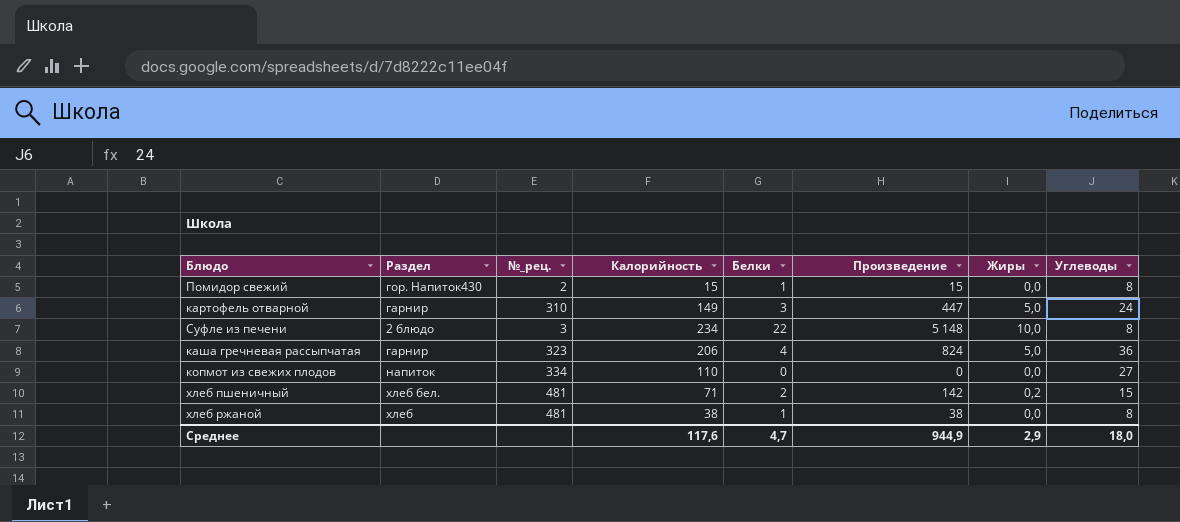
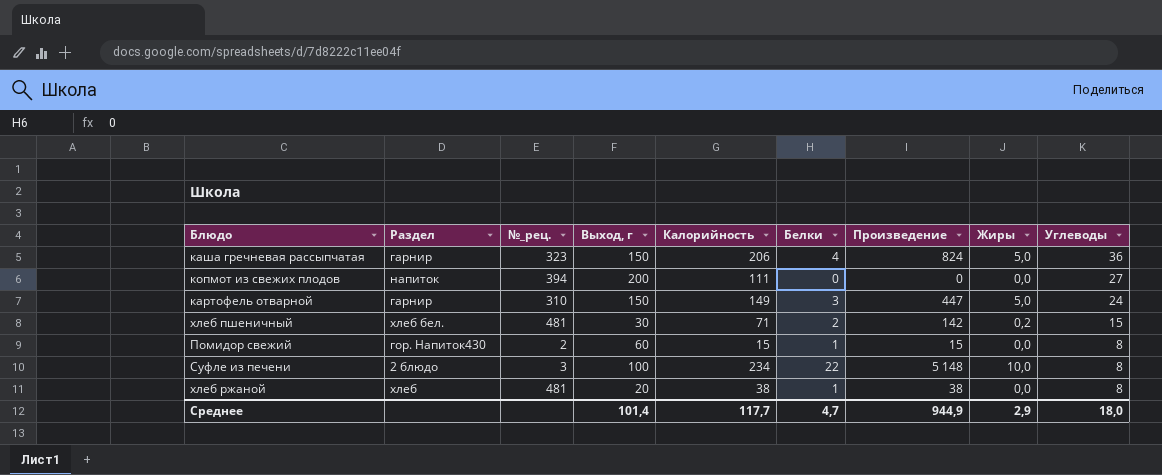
row order: none -> Углеводы descending
column Выход, г | position: none -> 4
копмот из свежих плодов | №_рец.: 334 -> 394
копмот из свежих плодов | Калорийность: 110 -> 111
Среднее | Калорийность: 117,6 -> 117,7

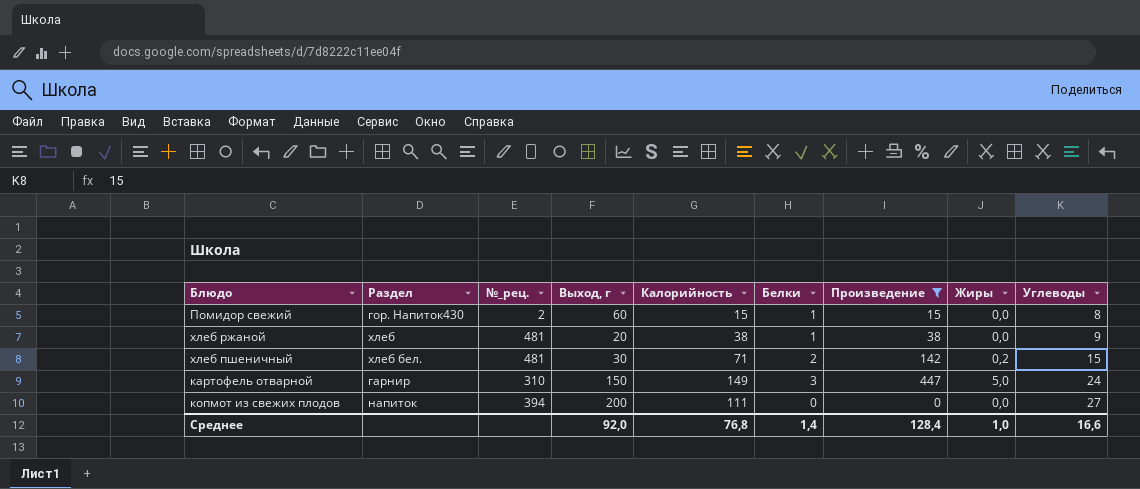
filter: none -> Произведение <= 447
row order: Углеводы descending -> Углеводы ascending
хлеб ржаной | Углеводы: 8 -> 9
Среднее | Выход, г: 101,4 -> 92,0
Среднее | Калорийность: 117,7 -> 76,8
Среднее | Белки: 4,7 -> 1,4
Среднее | Произведение: 944,9 -> 128,4
Среднее | Жиры: 2,9 -> 1,0
Среднее | Углеводы: 18,0 -> 16,6

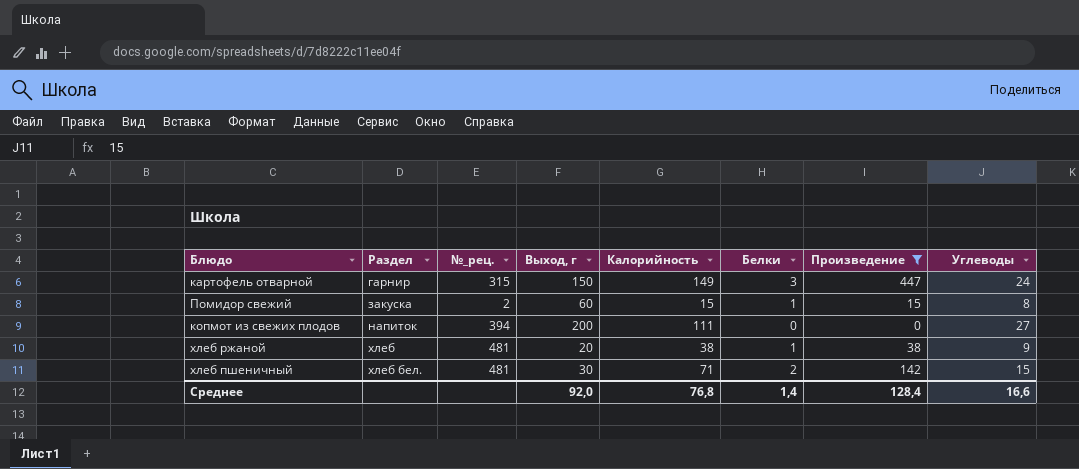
row order: Углеводы ascending -> Раздел ascending
column Жиры | position: 8 -> none
картофель отварной | №_рец.: 310 -> 315
Помидор свежий | Раздел: гор. Напиток430 -> закуска

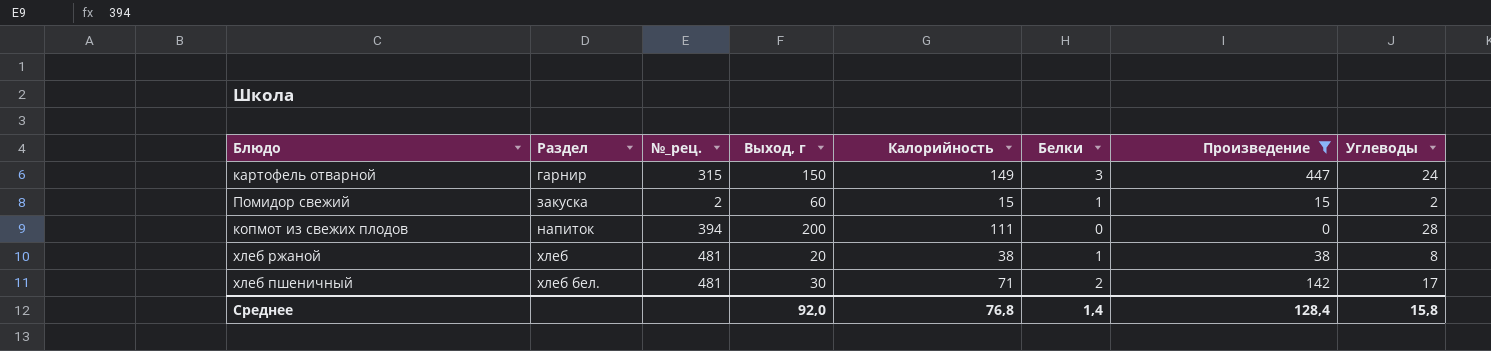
Помидор свежий | Углеводы: 8 -> 2
копмот из свежих плодов | Углеводы: 27 -> 28
хлеб ржаной | Углеводы: 9 -> 8
хлеб пшеничный | Углеводы: 15 -> 17
Среднее | Углеводы: 16,6 -> 15,8

